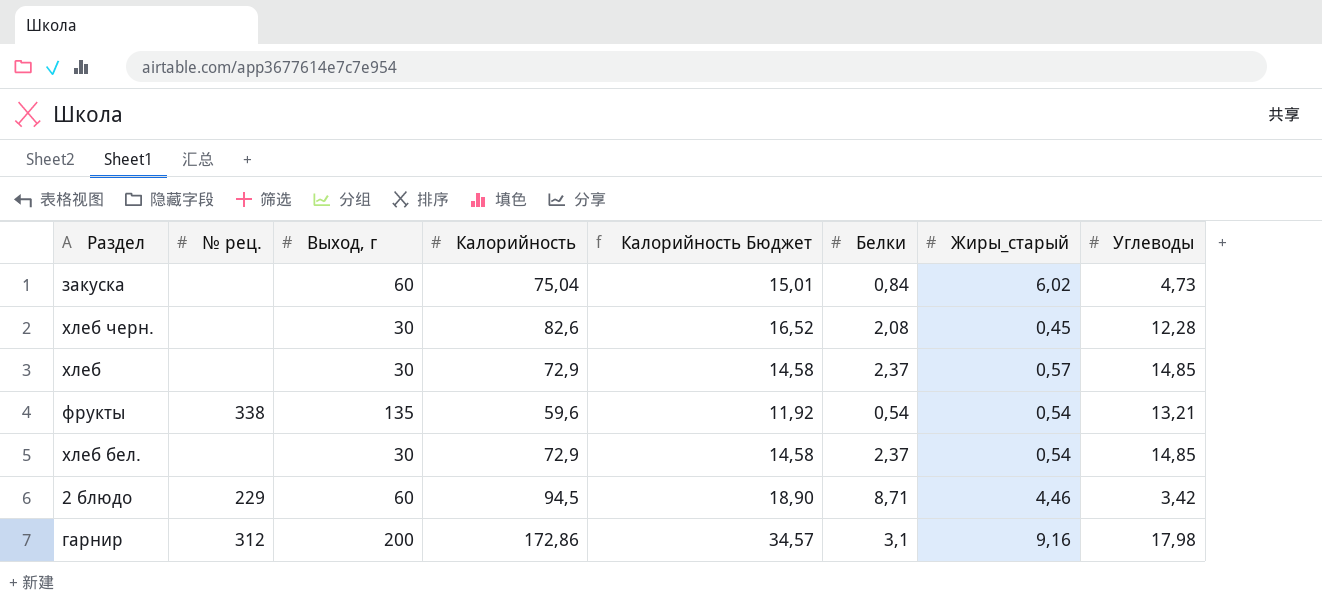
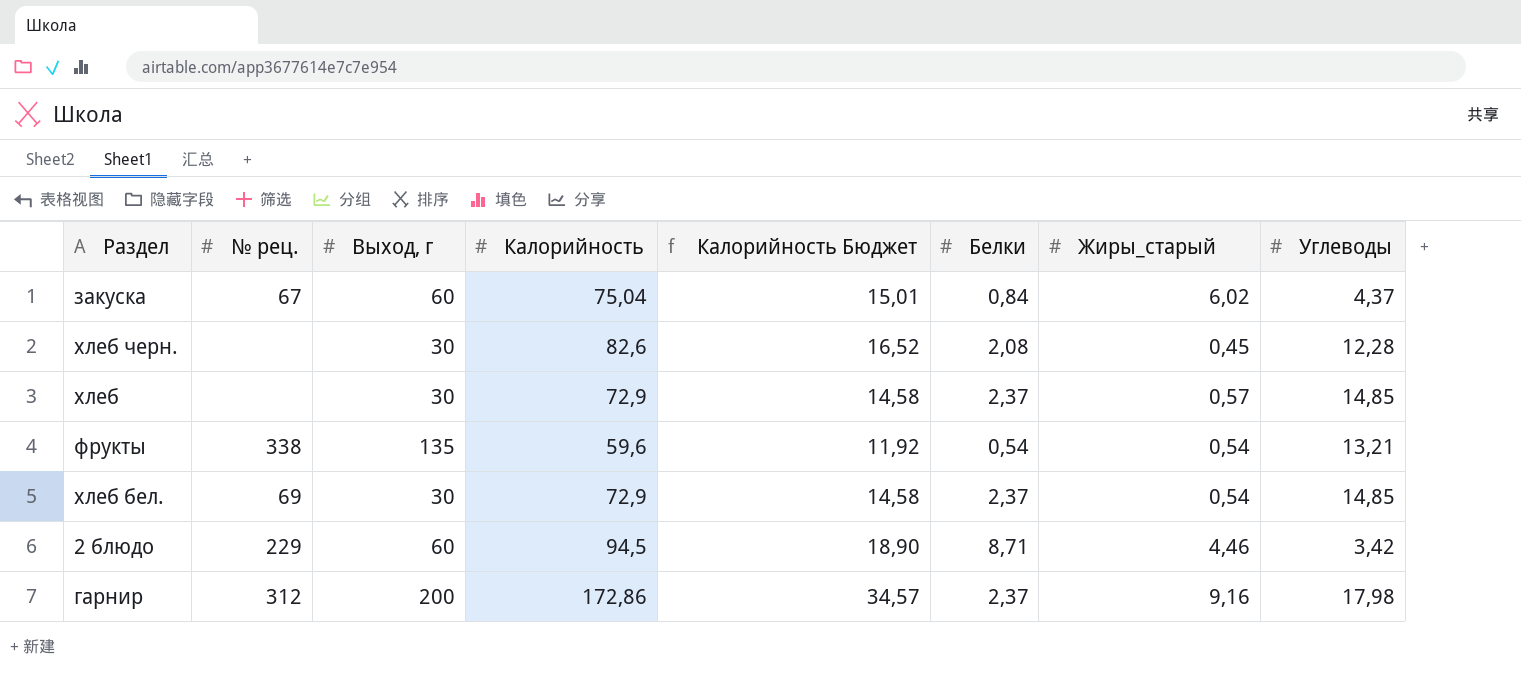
закуска | № рец.: none -> 67
закуска | Углеводы: 4,73 -> 4,37
хлеб бел. | № рец.: none -> 69
гарнир | Белки: 3,1 -> 2,37

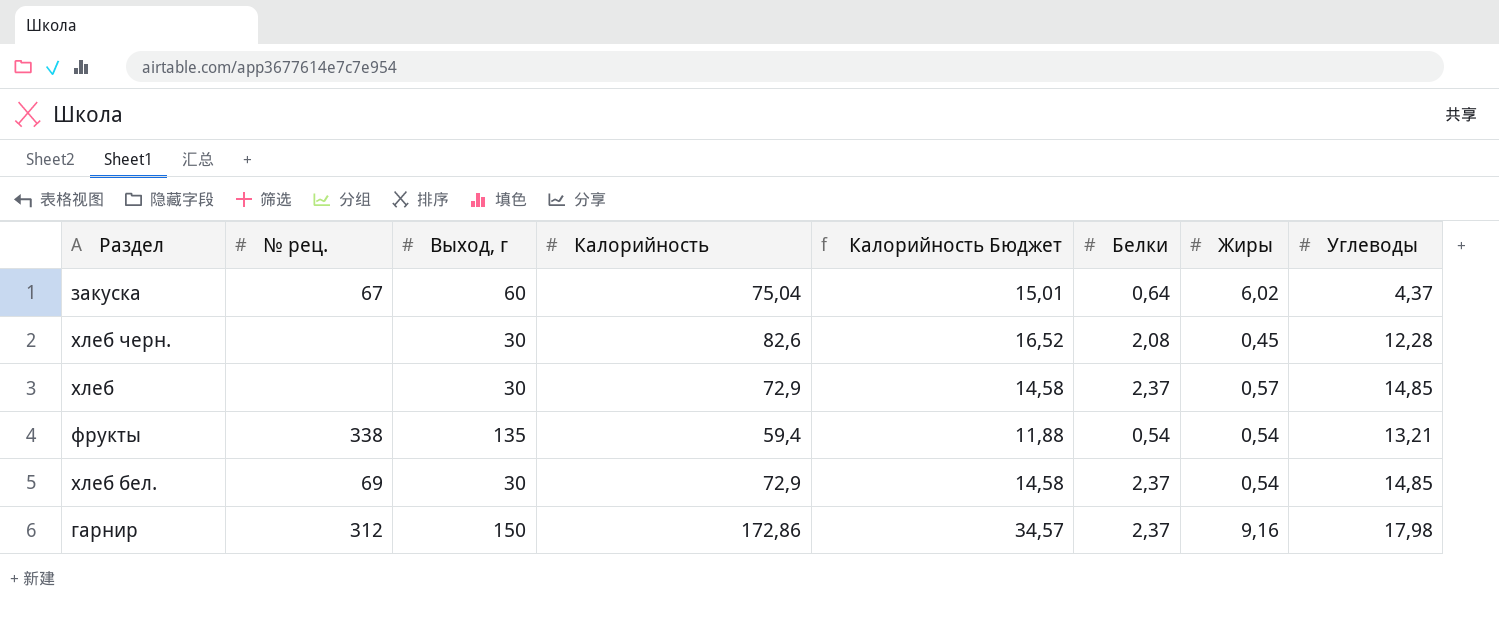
column name: Жиры_старый -> Жиры
row 2 блюдо: 229 | 60 | 94,5 | 18,90 | 8,71 | 4,46 | 3,42 -> none
закуска | Белки: 0,84 -> 0,64
фрукты | Калорийность: 59,6 -> 59,4
фрукты | Калорийность Бюджет: 11,92 -> 11,88
гарнир | Выход, г: 200 -> 150

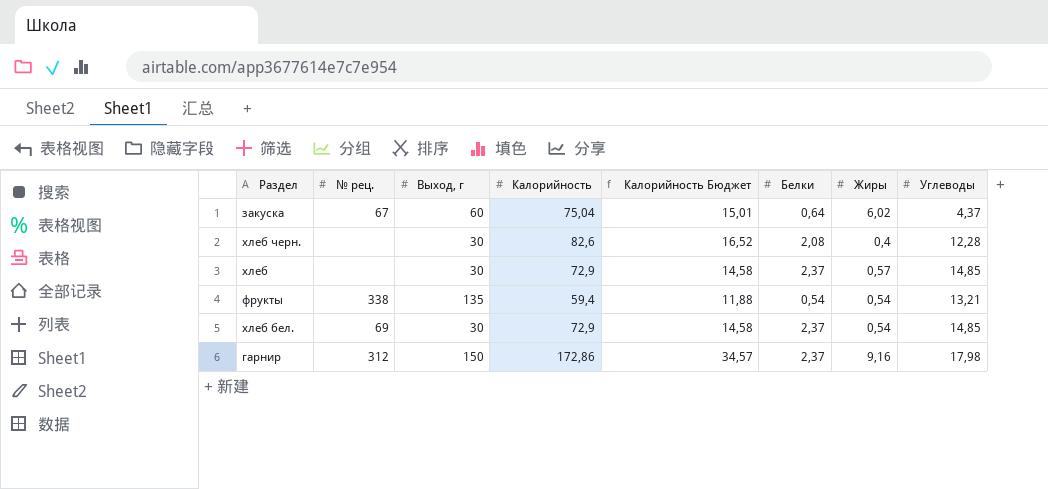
хлеб черн. | Жиры: 0,45 -> 0,4

